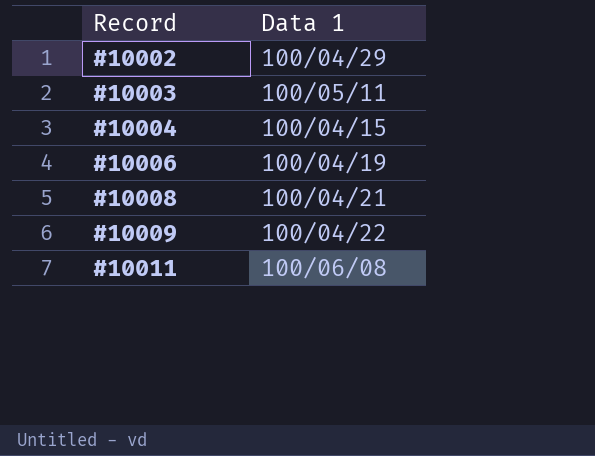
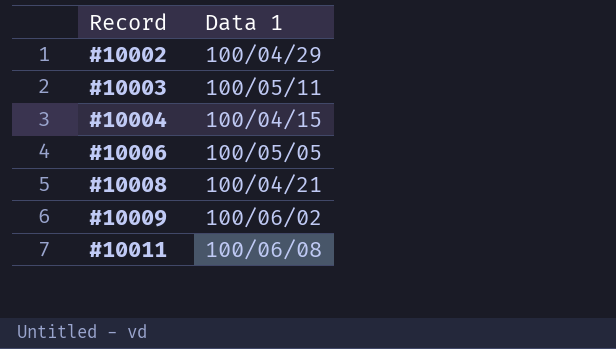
#10006 | Data 1: 100/04/19 -> 100/05/05
#10009 | Data 1: 100/04/22 -> 100/06/02

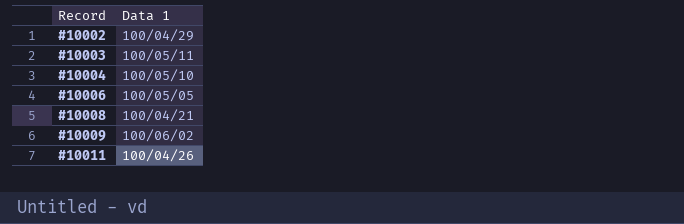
#10004 | Data 1: 100/04/15 -> 100/05/10
#10011 | Data 1: 100/06/08 -> 100/04/26

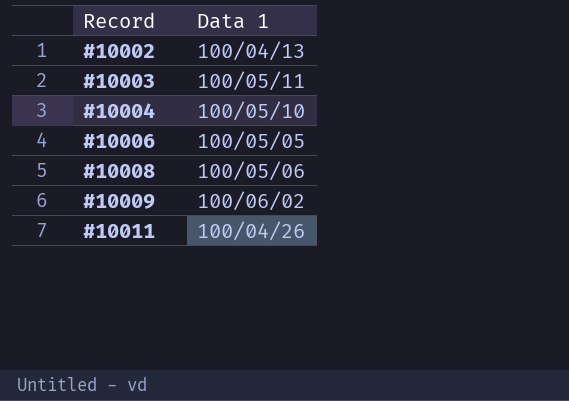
#10002 | Data 1: 100/04/29 -> 100/04/13
#10008 | Data 1: 100/04/21 -> 100/05/06

